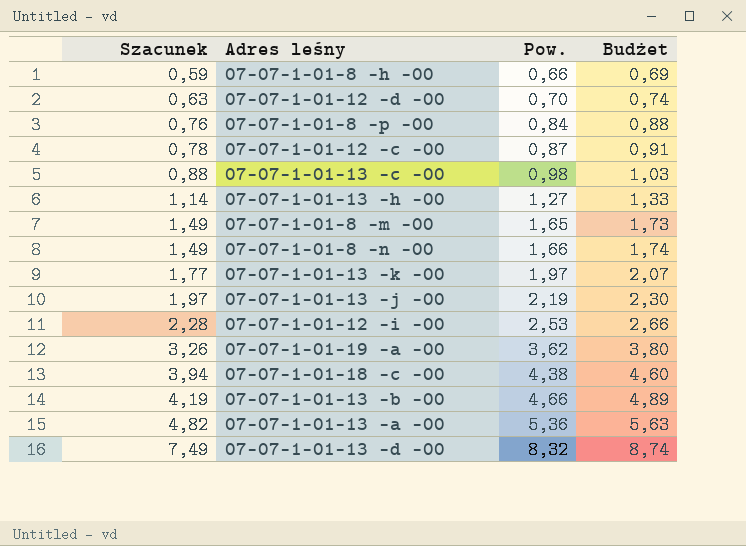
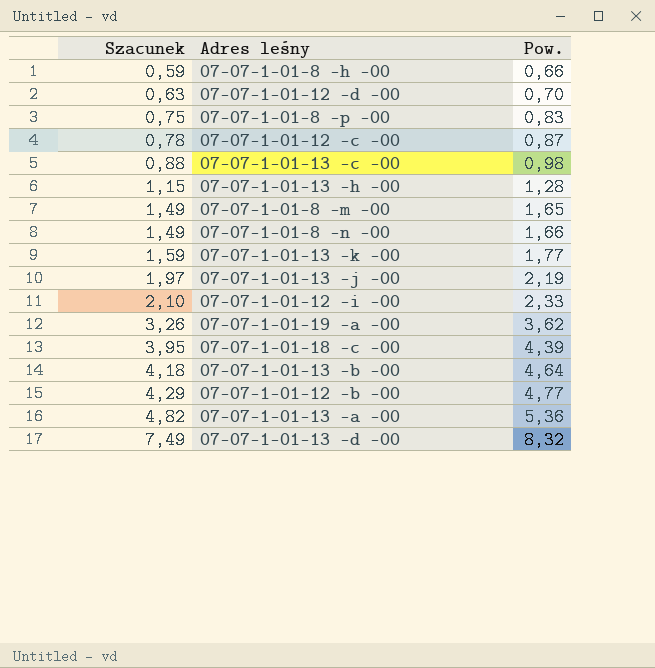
column Budżet | formula: [Pow.] * 1,05 -> none
07-07-1-01-8 -p -00 | Szacunek: 0,76 -> 0,75
07-07-1-01-8 -p -00 | Pow.: 0,84 -> 0,83
07-07-1-01-13 -h -00 | Szacunek: 1,14 -> 1,15
07-07-1-01-13 -h -00 | Pow.: 1,27 -> 1,28
07-07-1-01-13 -k -00 | Szacunek: 1,77 -> 1,59
07-07-1-01-13 -k -00 | Pow.: 1,97 -> 1,77
07-07-1-01-12 -i -00 | Szacunek: 2,28 -> 2,10
07-07-1-01-12 -i -00 | Pow.: 2,53 -> 2,33
07-07-1-01-18 -c -00 | Szacunek: 3,94 -> 3,95
07-07-1-01-18 -c -00 | Pow.: 4,38 -> 4,39
07-07-1-01-13 -b -00 | Szacunek: 4,19 -> 4,18
07-07-1-01-13 -b -00 | Pow.: 4,66 -> 4,64
row 07-07-1-01-12 -b -00: none -> 4,29 | 4,77

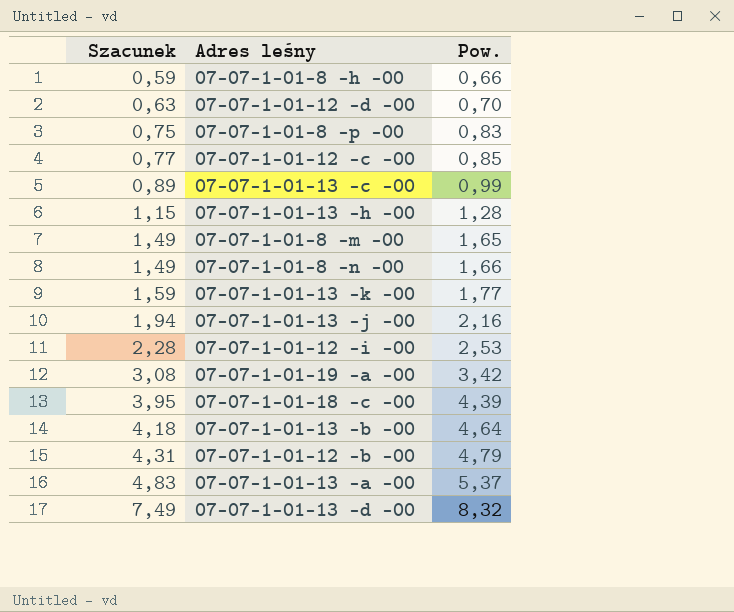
07-07-1-01-12 -c -00 | Szacunek: 0,78 -> 0,77
07-07-1-01-12 -c -00 | Pow.: 0,87 -> 0,85
07-07-1-01-13 -c -00 | Szacunek: 0,88 -> 0,89
07-07-1-01-13 -c -00 | Pow.: 0,98 -> 0,99
07-07-1-01-13 -j -00 | Szacunek: 1,97 -> 1,94
07-07-1-01-13 -j -00 | Pow.: 2,19 -> 2,16
07-07-1-01-12 -i -00 | Szacunek: 2,10 -> 2,28
07-07-1-01-12 -i -00 | Pow.: 2,33 -> 2,53
07-07-1-01-19 -a -00 | Szacunek: 3,26 -> 3,08
07-07-1-01-19 -a -00 | Pow.: 3,62 -> 3,42
07-07-1-01-12 -b -00 | Szacunek: 4,29 -> 4,31
07-07-1-01-12 -b -00 | Pow.: 4,77 -> 4,79
07-07-1-01-13 -a -00 | Szacunek: 4,82 -> 4,83
07-07-1-01-13 -a -00 | Pow.: 5,36 -> 5,37

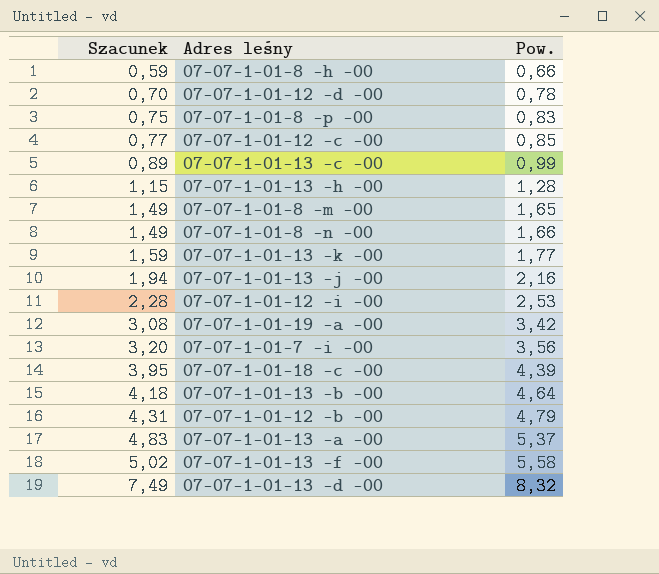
07-07-1-01-12 -d -00 | Szacunek: 0,63 -> 0,70
07-07-1-01-12 -d -00 | Pow.: 0,70 -> 0,78
row 07-07-1-01-7 -i -00: none -> 3,20 | 3,56
row 07-07-1-01-13 -f -00: none -> 5,02 | 5,58

